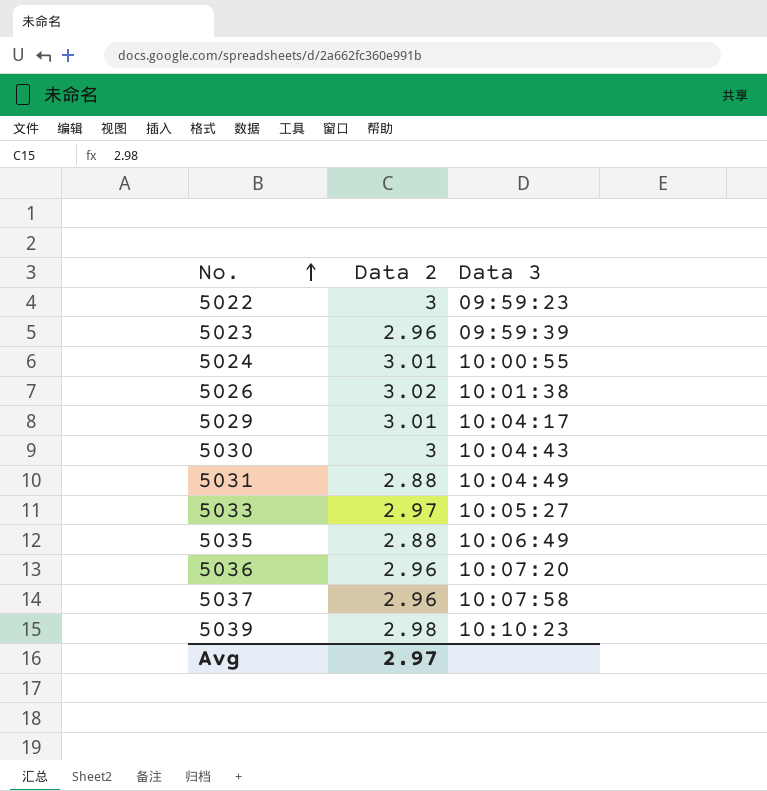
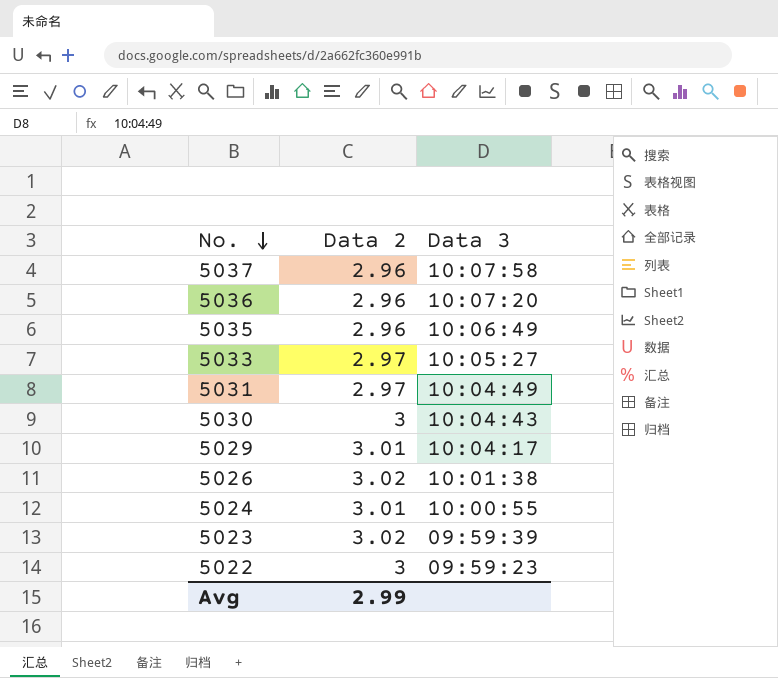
row order: No. ascending -> No. descending
row 5039: 2.98 | 10:10:23 -> none
5035 | Data 2: 2.88 -> 2.96
5031 | Data 2: 2.88 -> 2.97
5023 | Data 2: 2.96 -> 3.02
Avg | Data 2: 2.97 -> 2.99

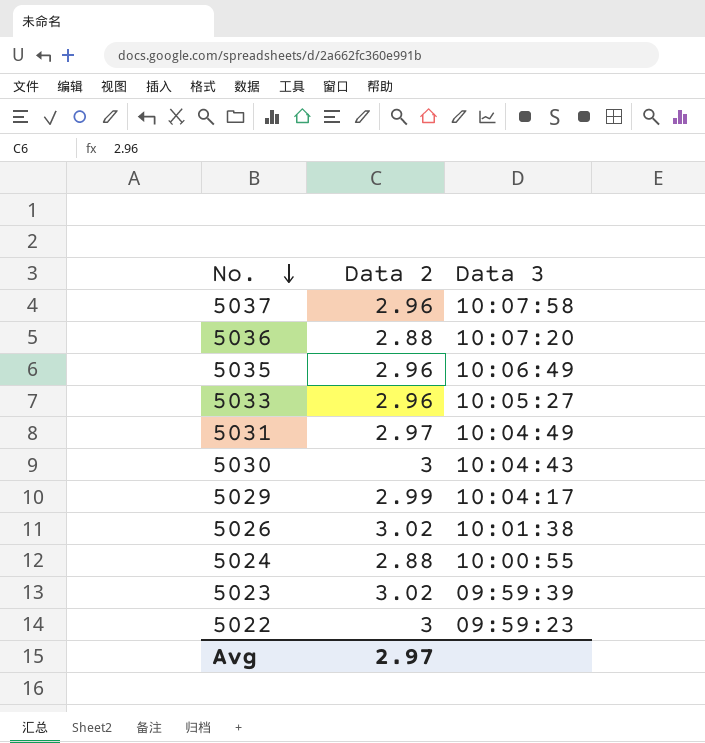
5036 | Data 2: 2.96 -> 2.88
5033 | Data 2: 2.97 -> 2.96
5029 | Data 2: 3.01 -> 2.99
5024 | Data 2: 3.01 -> 2.88
Avg | Data 2: 2.99 -> 2.97

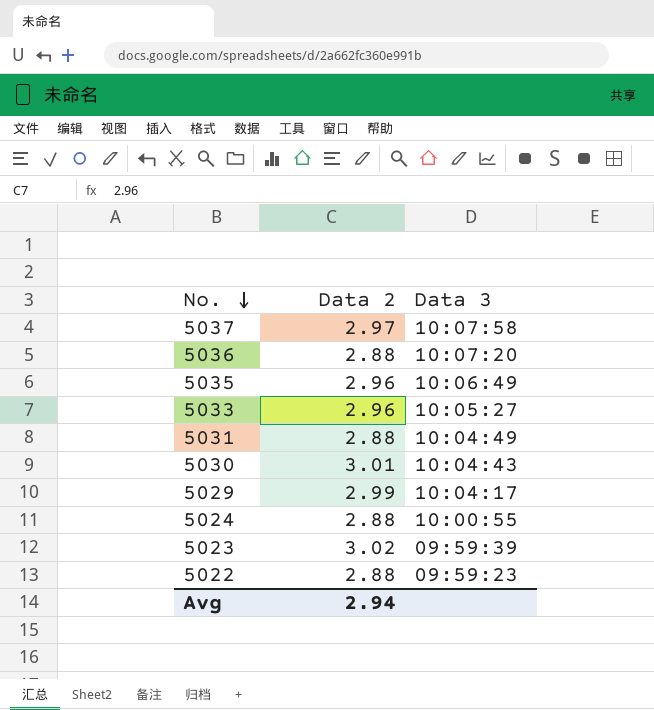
row 5026: 3.02 | 10:01:38 -> none
5037 | Data 2: 2.96 -> 2.97
5031 | Data 2: 2.97 -> 2.88
5030 | Data 2: 3 -> 3.01
5022 | Data 2: 3 -> 2.88
Avg | Data 2: 2.97 -> 2.94

